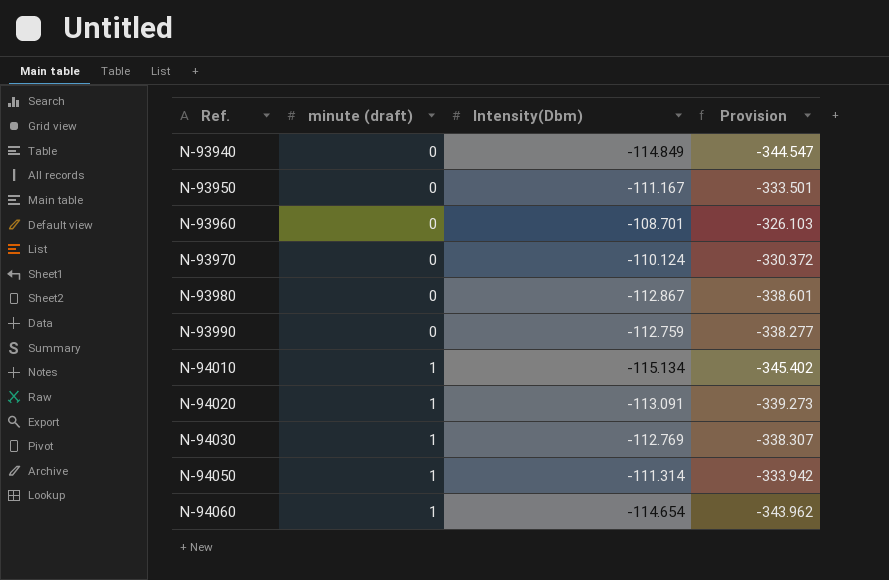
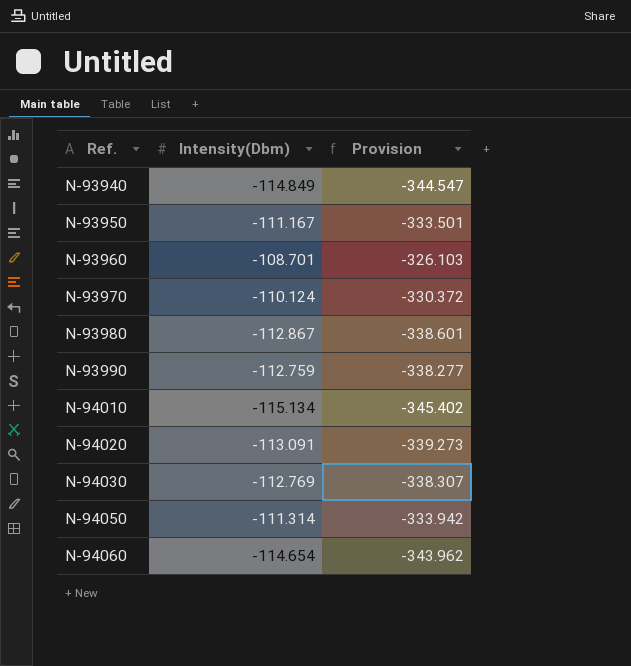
column minute (draft) | position: 2 -> none

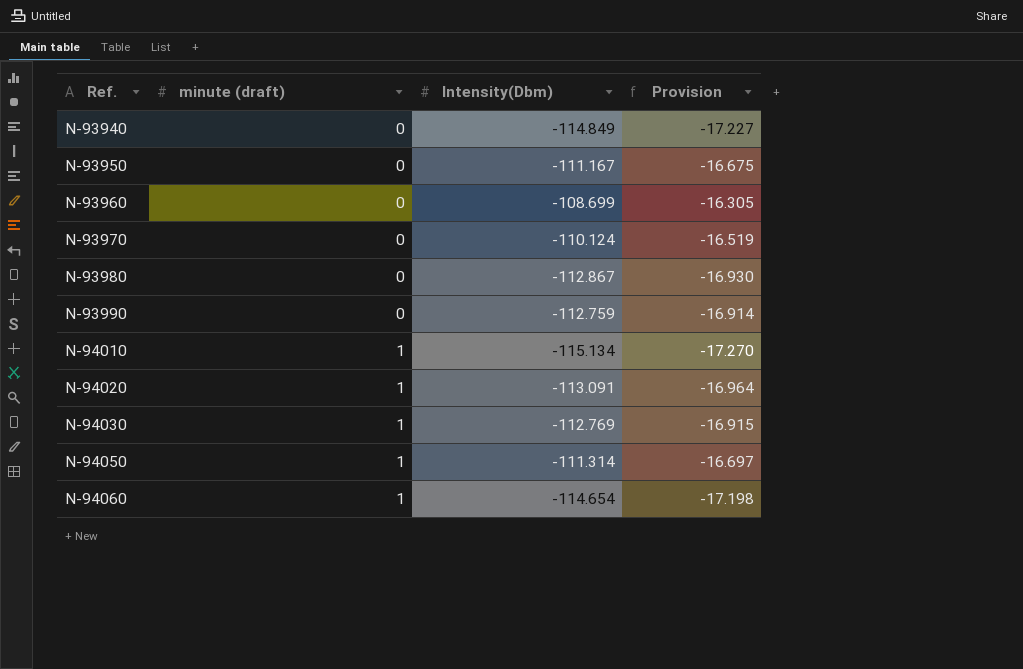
column minute (draft) | position: none -> 2
column Provision | formula: [Intensity(Dbm)] * 3 -> [Intensity(Dbm)] * 0.15
N-93960 | Intensity(Dbm): -108.701 -> -108.699

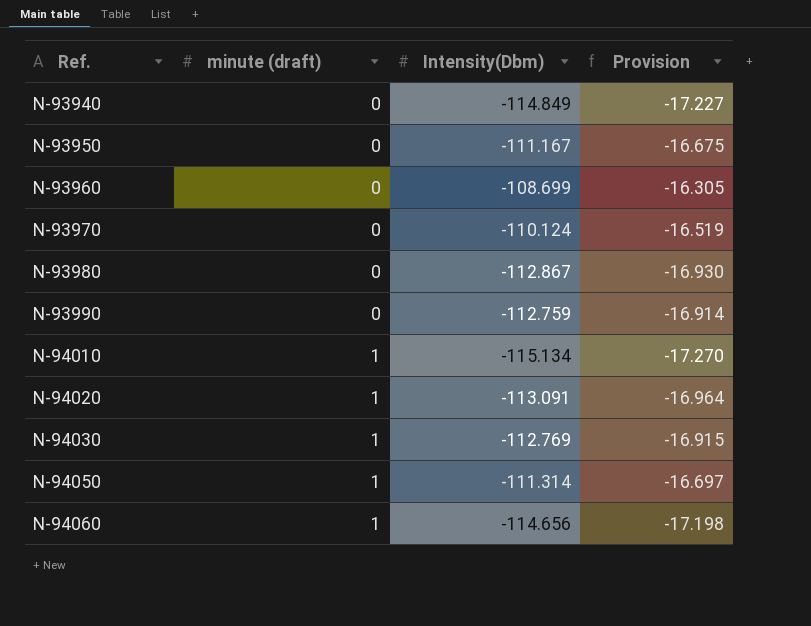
N-94060 | Intensity(Dbm): -114.654 -> -114.656

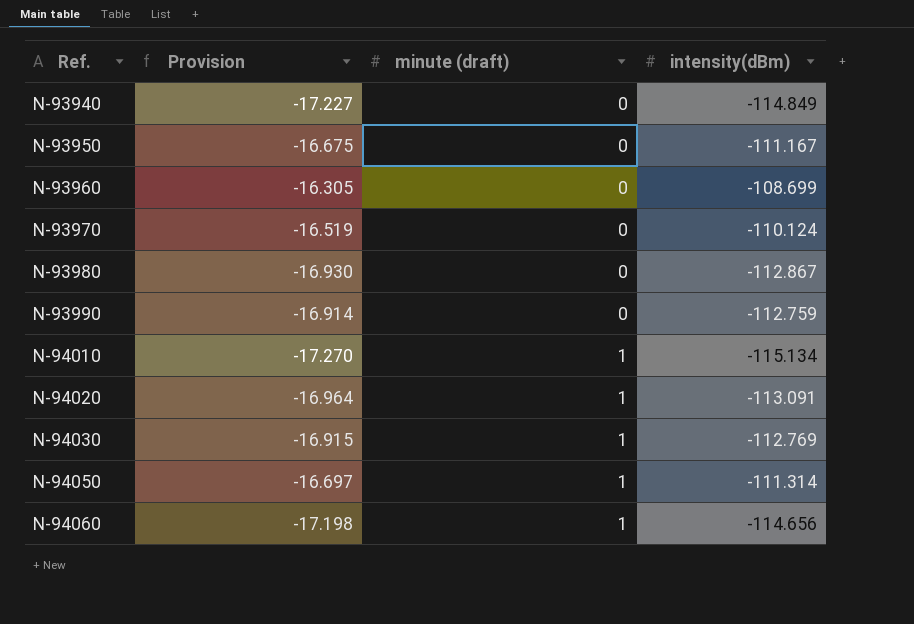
column Provision | position: 4 -> 2
column name: Intensity(Dbm) -> intensity(dBm)

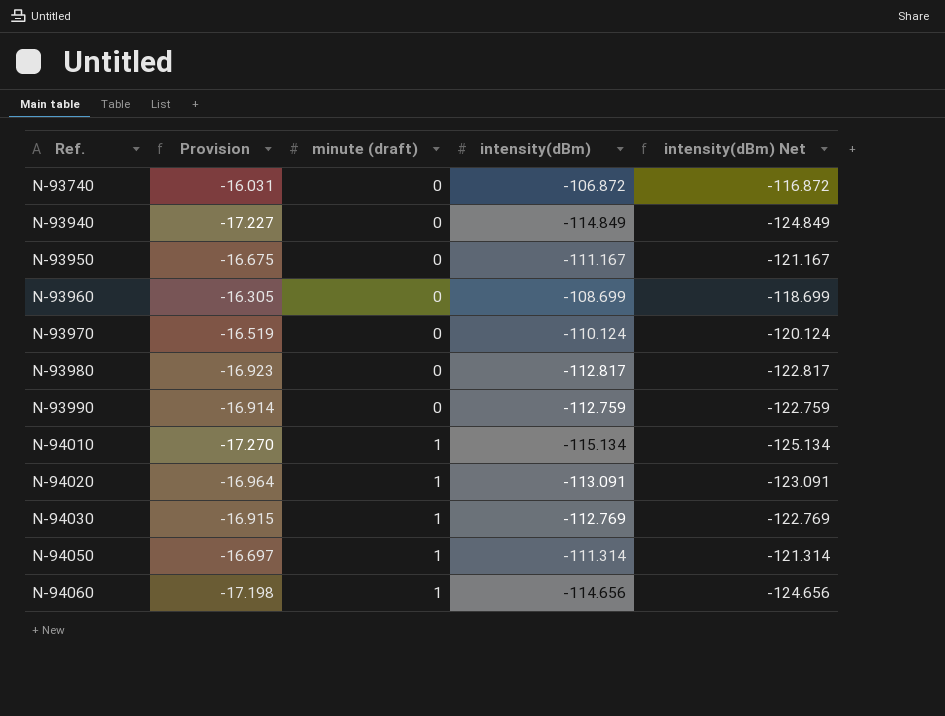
column intensity(dBm) Net | formula: none -> [intensity(dBm)] - 10
row N-93740: none -> -16.031 | 0 | -106.872 | -116.872
N-93980 | Provision: -16.930 -> -16.923
N-93980 | intensity(dBm): -112.867 -> -112.817

